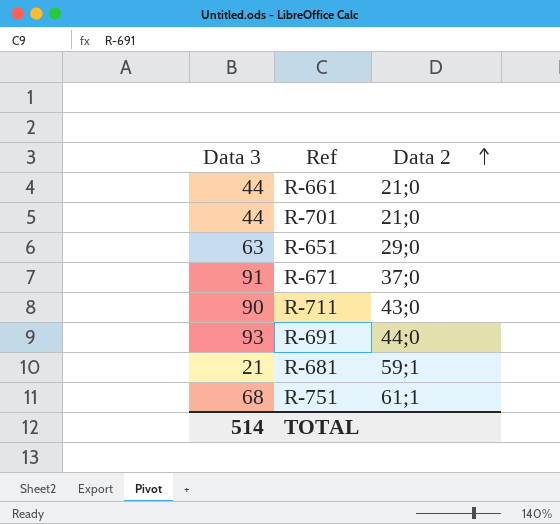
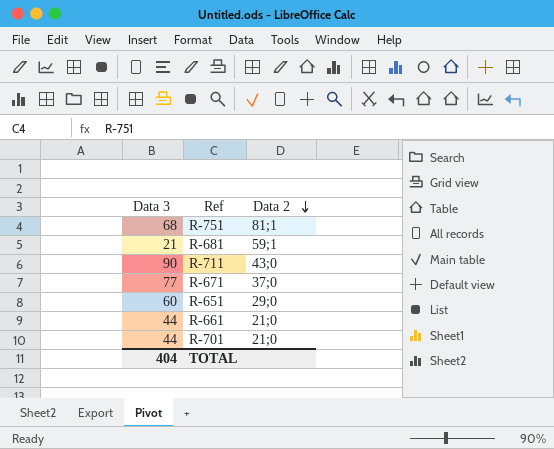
row order: Data 2 ascending -> Data 2 descending
row R-691: 93 | 44;0 -> none
R-751 | Data 2: 61;1 -> 81;1
R-671 | Data 3: 91 -> 77
R-651 | Data 3: 63 -> 60
TOTAL | Data 3: 514 -> 404

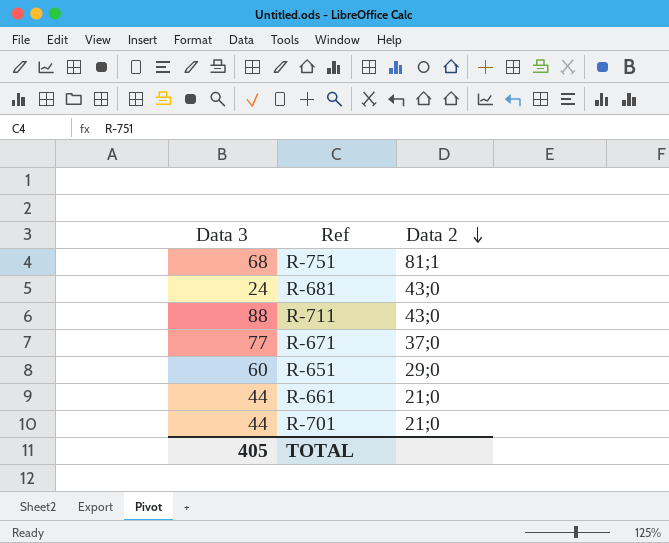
R-681 | Data 3: 21 -> 24
R-681 | Data 2: 59;1 -> 43;0
R-711 | Data 3: 90 -> 88
TOTAL | Data 3: 404 -> 405

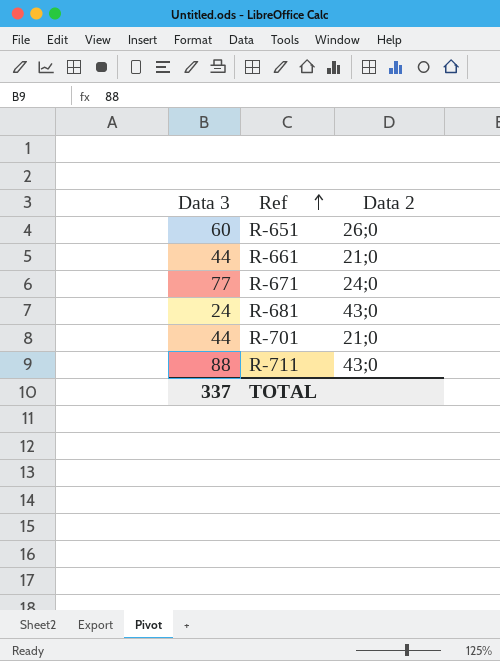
row order: Data 2 descending -> Ref ascending
row R-751: 68 | 81;1 -> none
R-651 | Data 2: 29;0 -> 26;0
R-671 | Data 2: 37;0 -> 24;0
TOTAL | Data 3: 405 -> 337

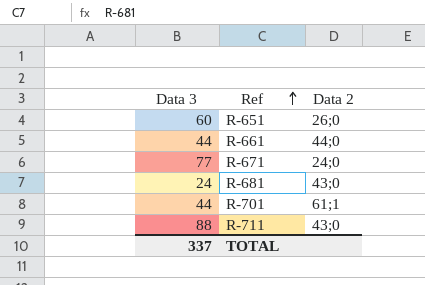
R-661 | Data 2: 21;0 -> 44;0
R-701 | Data 2: 21;0 -> 61;1

